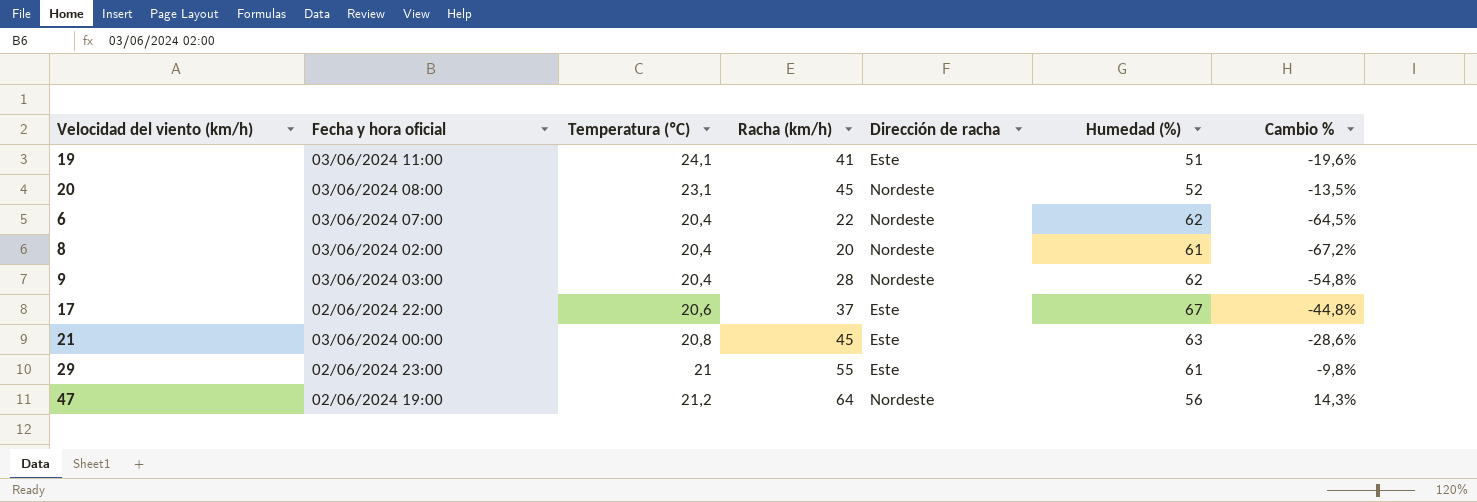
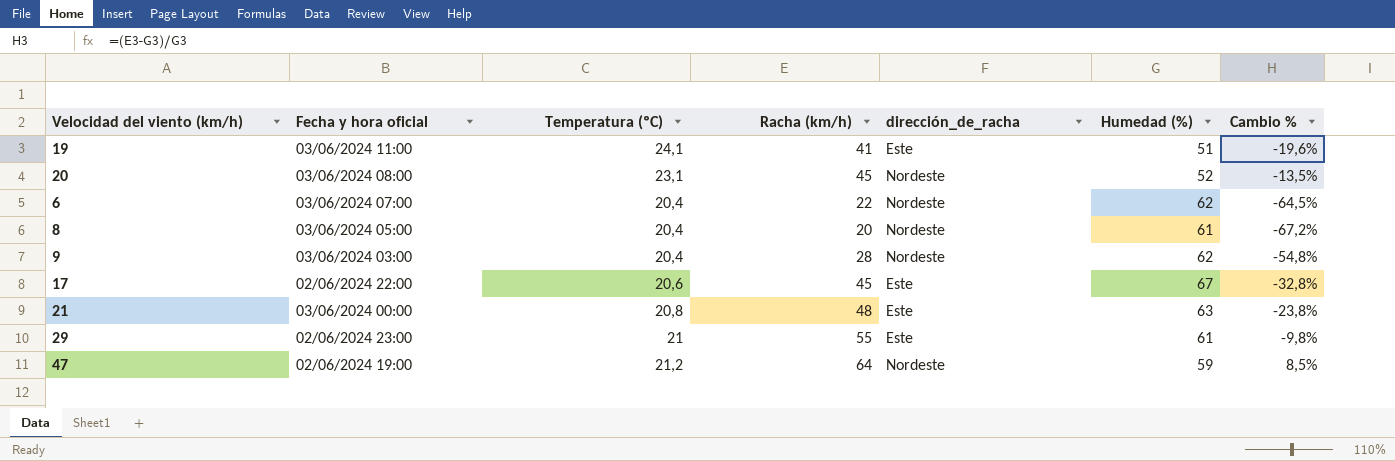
column name: Dirección de racha -> dirección_de_racha
8 | Fecha y hora oficial: 03/06/2024 02:00 -> 03/06/2024 05:00
17 | Racha (km/h): 37 -> 45
17 | Cambio %: -44,8% -> -32,8%
21 | Racha (km/h): 45 -> 48
21 | Cambio %: -28,6% -> -23,8%
47 | Humedad (%): 56 -> 59
47 | Cambio %: 14,3% -> 8,5%

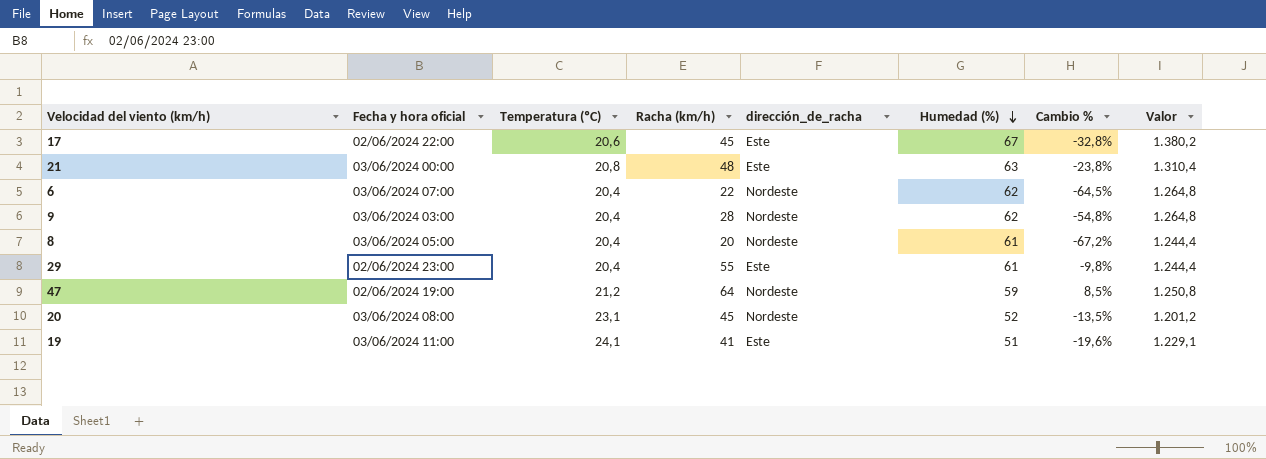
row order: none -> Humedad (%) descending
column Valor | formula: none -> [Temperatura (ºC)] * [Humedad (%)]
29 | Temperatura (ºC): 21 -> 20,4

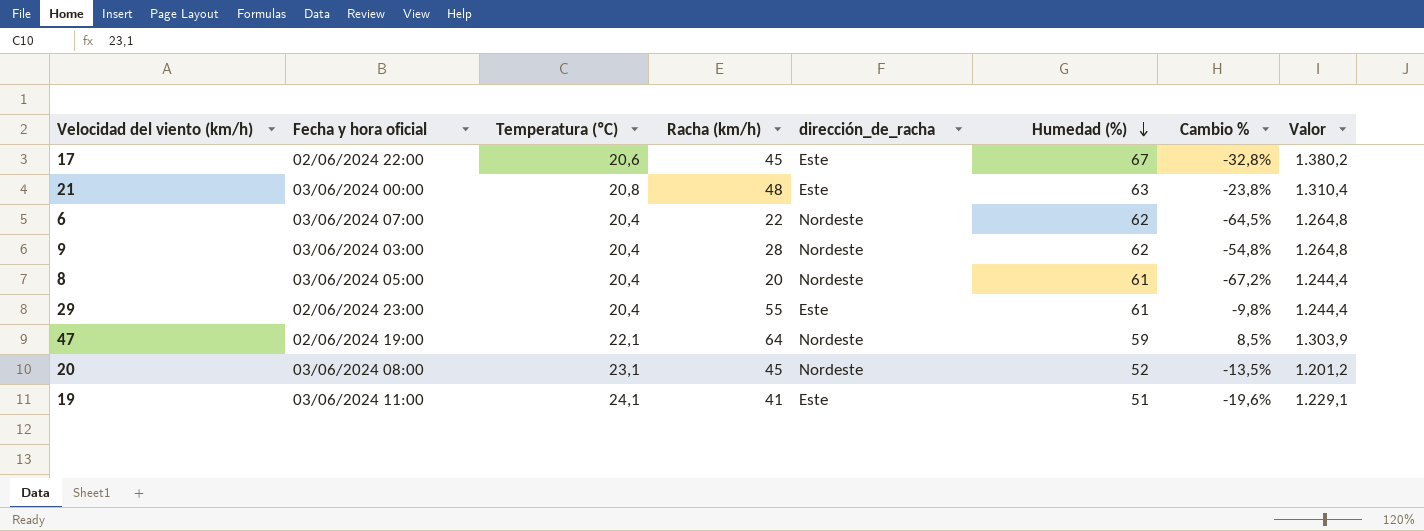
47 | Temperatura (ºC): 21,2 -> 22,1
47 | Valor: 1.250,8 -> 1.303,9

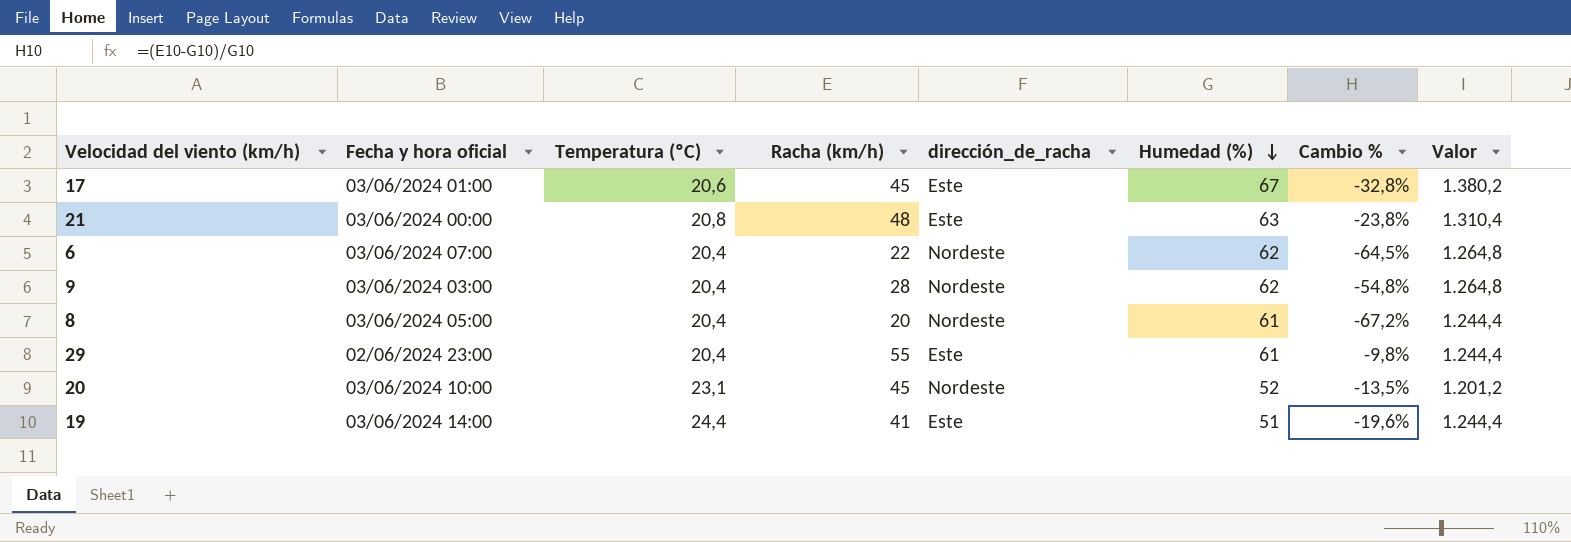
row 47: 02/06/2024 19:00 | 22,1 | 64 | Nordeste | 59 | 8,5% | 1.303,9 -> none
17 | Fecha y hora oficial: 02/06/2024 22:00 -> 03/06/2024 01:00
20 | Fecha y hora oficial: 03/06/2024 08:00 -> 03/06/2024 10:00
19 | Fecha y hora oficial: 03/06/2024 11:00 -> 03/06/2024 14:00
19 | Temperatura (ºC): 24,1 -> 24,4
19 | Valor: 1.229,1 -> 1.244,4

